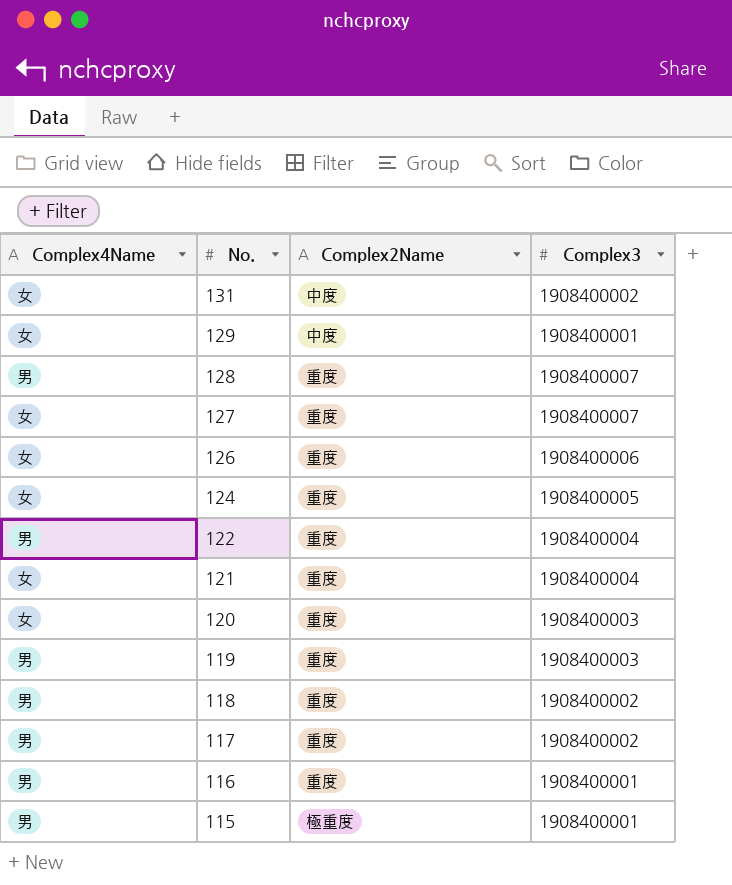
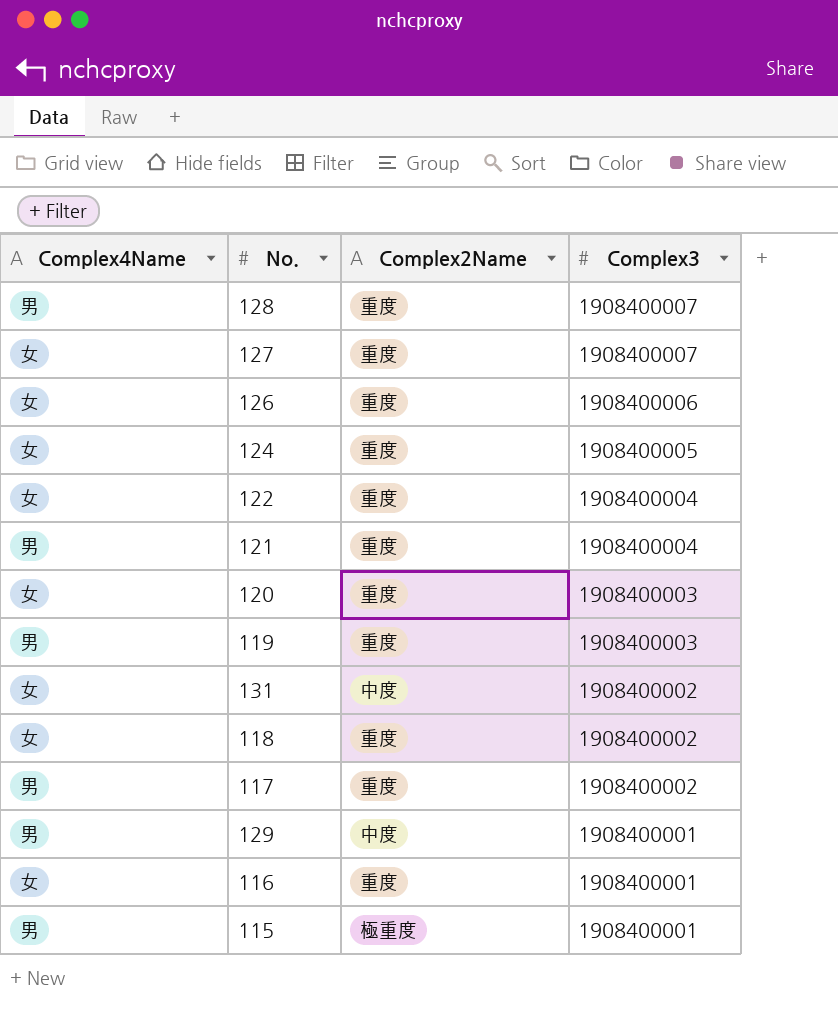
row order: No. descending -> Complex3 descending
122 | Complex4Name: 男 -> 女
121 | Complex4Name: 女 -> 男
118 | Complex4Name: 男 -> 女
129 | Complex4Name: 女 -> 男
116 | Complex4Name: 男 -> 女

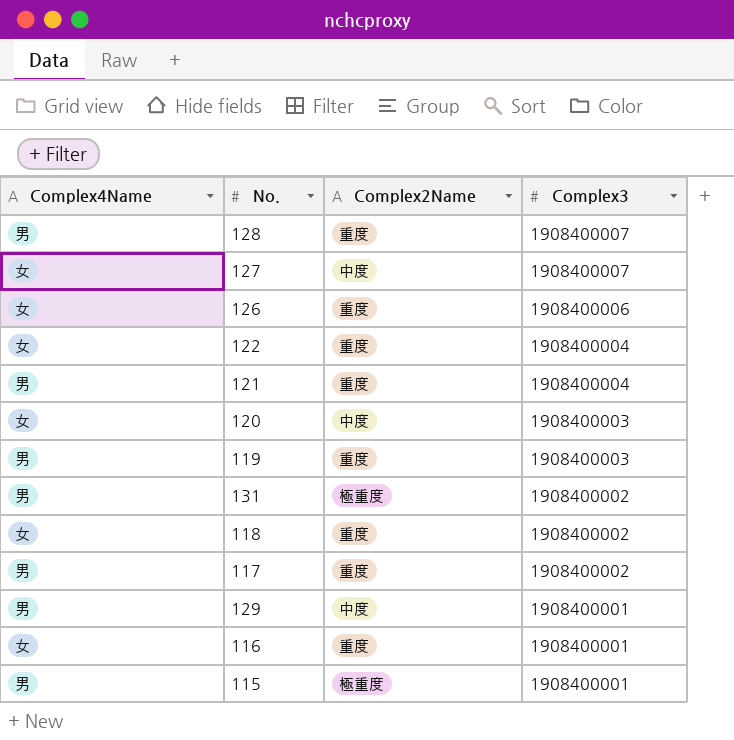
row 124: 女 | 重度 | 1908400005 -> none
127 | Complex2Name: 重度 -> 中度
120 | Complex2Name: 重度 -> 中度
131 | Complex4Name: 女 -> 男
131 | Complex2Name: 中度 -> 極重度

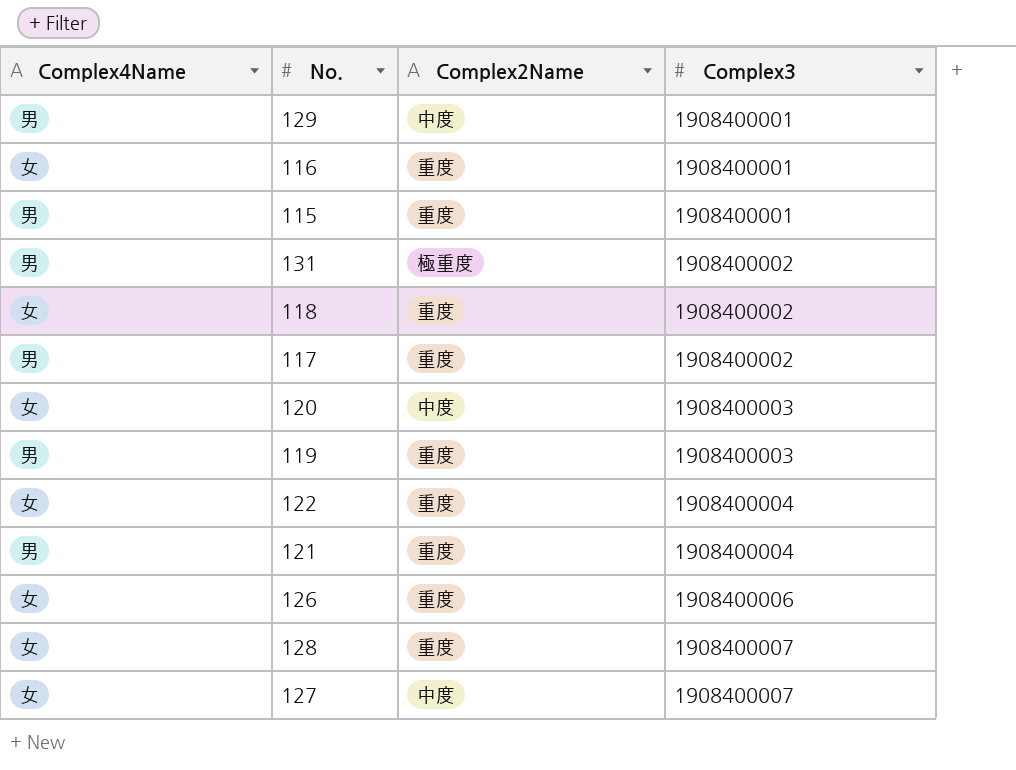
row order: Complex3 descending -> Complex3 ascending
115 | Complex2Name: 極重度 -> 重度
128 | Complex4Name: 男 -> 女

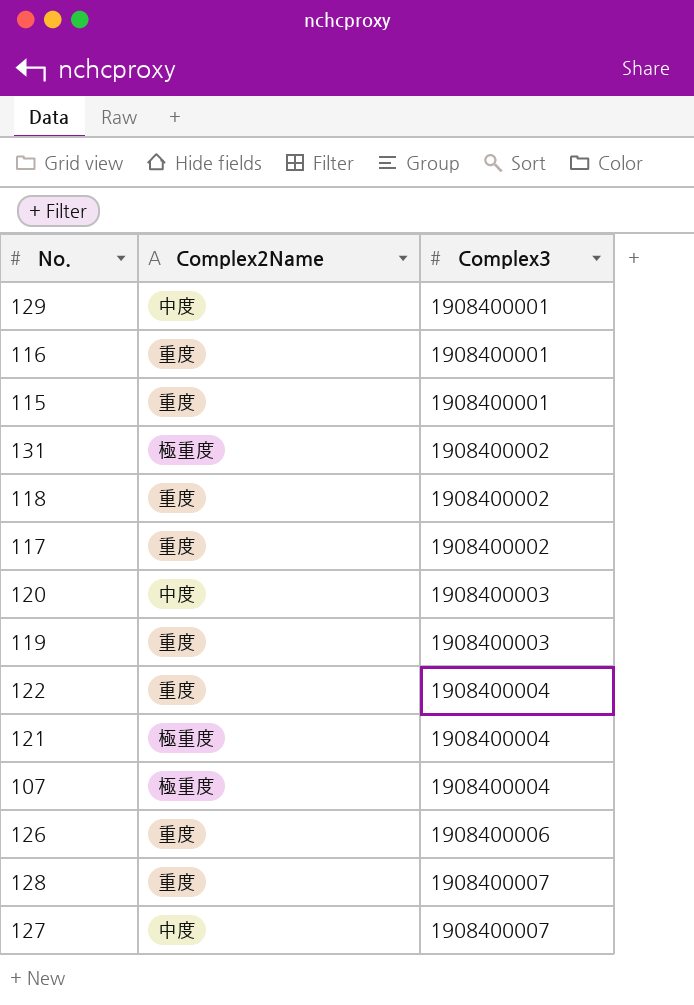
column Complex4Name | position: 1 -> none
121 | Complex2Name: 重度 -> 極重度
row 107: none -> 極重度 | 1908400004

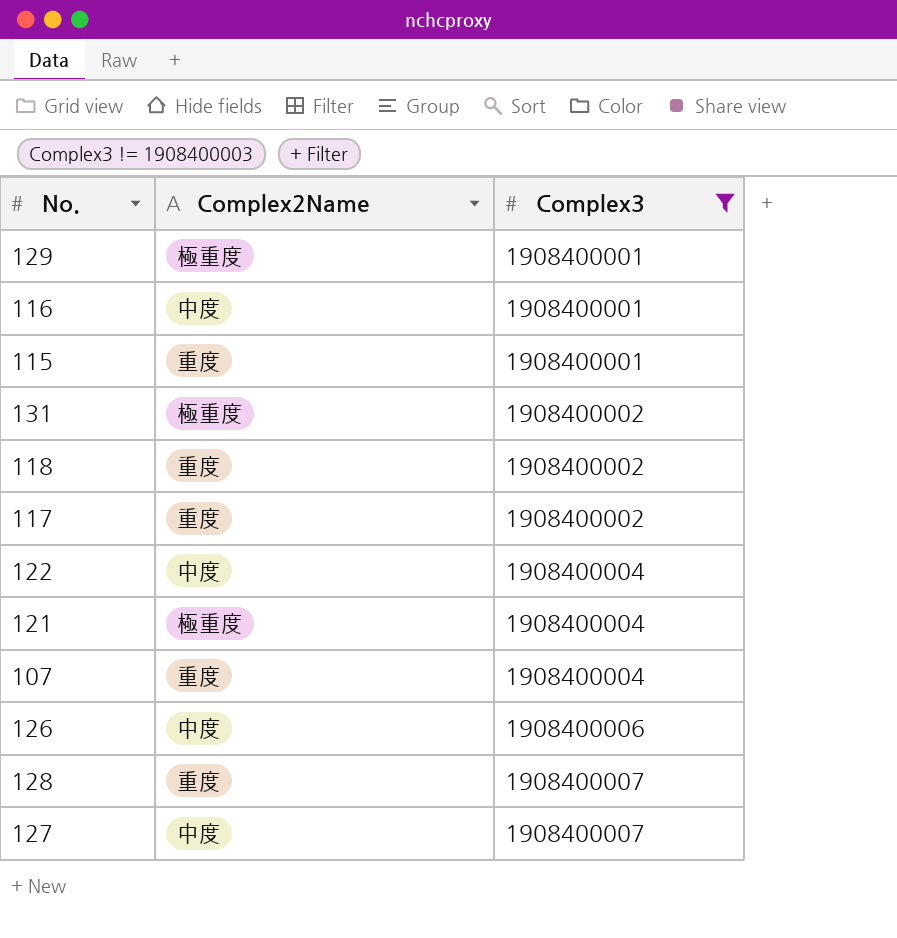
filter: none -> Complex3 != 1908400003
129 | Complex2Name: 中度 -> 極重度
116 | Complex2Name: 重度 -> 中度
122 | Complex2Name: 重度 -> 中度
107 | Complex2Name: 極重度 -> 重度
126 | Complex2Name: 重度 -> 中度

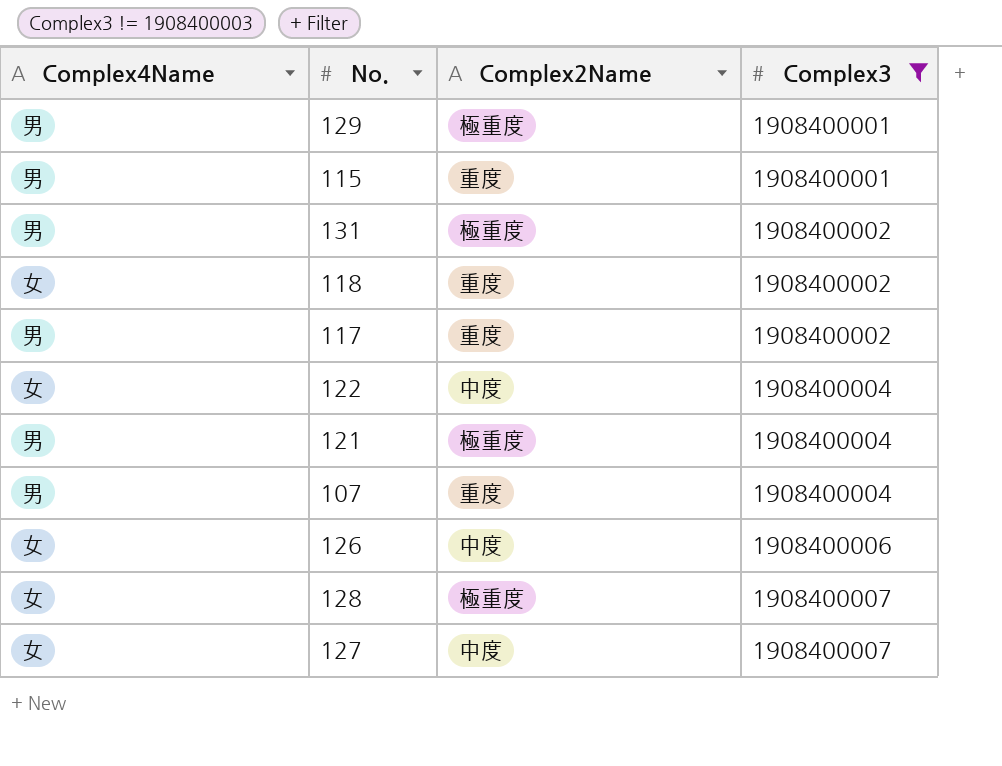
column Complex4Name | position: none -> 1
row 116: 中度 | 1908400001 -> none
128 | Complex2Name: 重度 -> 極重度

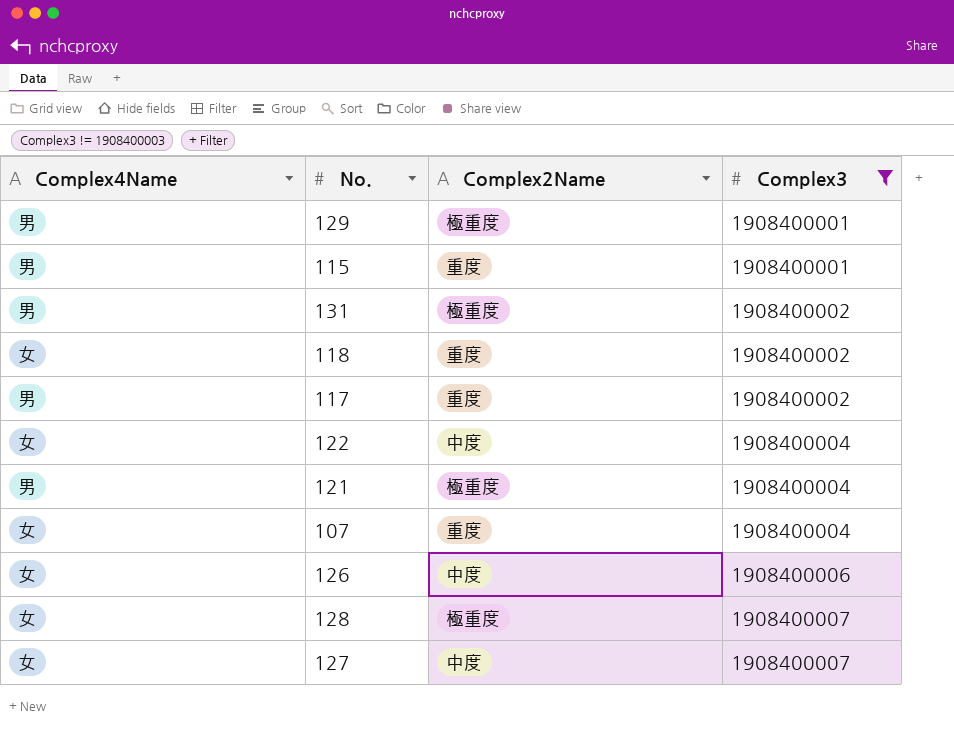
107 | Complex4Name: 男 -> 女

